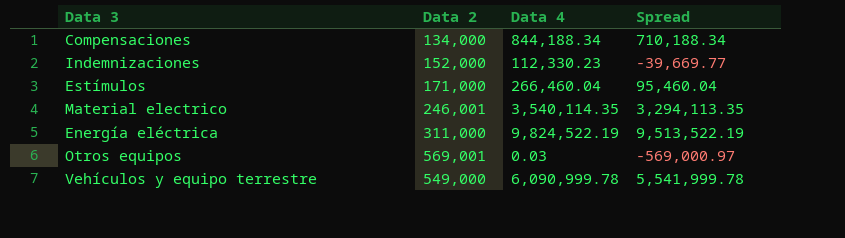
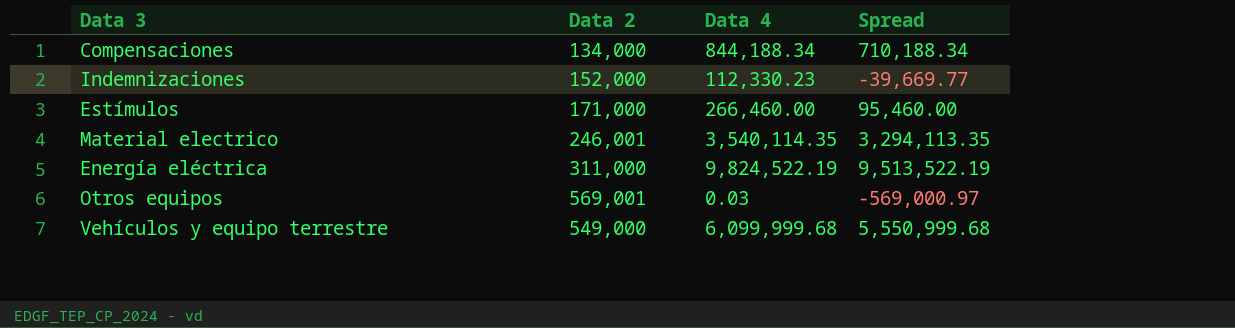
Estímulos | Data 4: 266,460.04 -> 266,460.00
Estímulos | Spread: 95,460.04 -> 95,460.00
Vehículos y equipo terrestre | Data 4: 6,090,999.78 -> 6,099,999.68
Vehículos y equipo terrestre | Spread: 5,541,999.78 -> 5,550,999.68

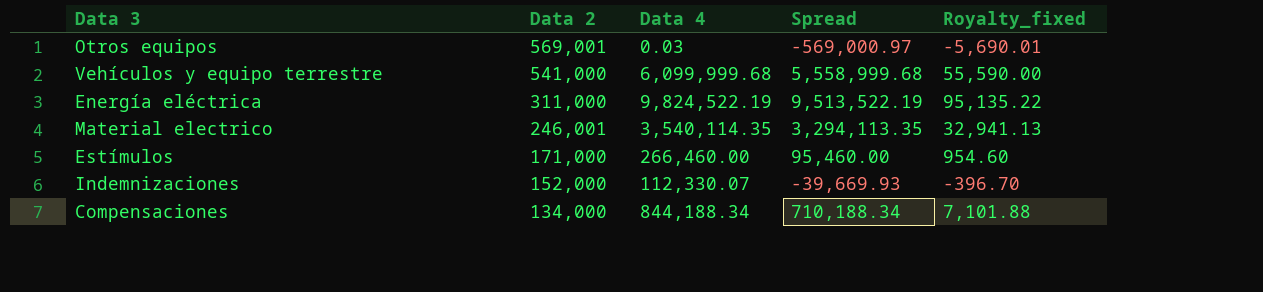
row order: none -> Data 2 descending
column Royalty_fixed | formula: none -> [Spread] * 0.01
Vehículos y equipo terrestre | Data 2: 549,000 -> 541,000
Vehículos y equipo terrestre | Spread: 5,550,999.68 -> 5,558,999.68
Indemnizaciones | Data 4: 112,330.23 -> 112,330.07
Indemnizaciones | Spread: -39,669.77 -> -39,669.93

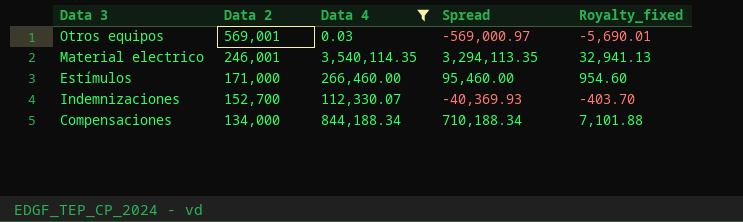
filter: none -> Data 4 <= 3,540,114.35
Indemnizaciones | Data 2: 152,000 -> 152,700
Indemnizaciones | Spread: -39,669.93 -> -40,369.93
Indemnizaciones | Royalty_fixed: -396.70 -> -403.70

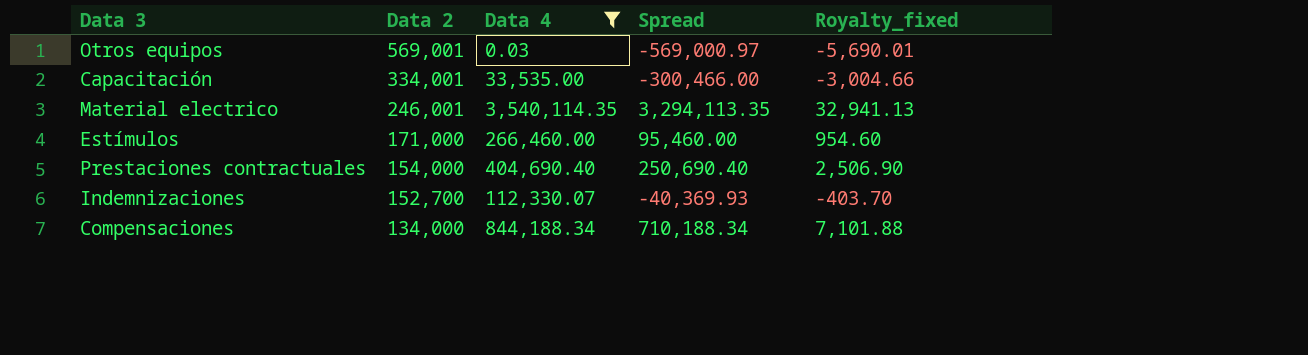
row Capacitación: none -> 334,001 | 33,535.00 | -300,466.00 | -3,004.66
row Prestaciones contractuales: none -> 154,000 | 404,690.40 | 250,690.40 | 2,506.90

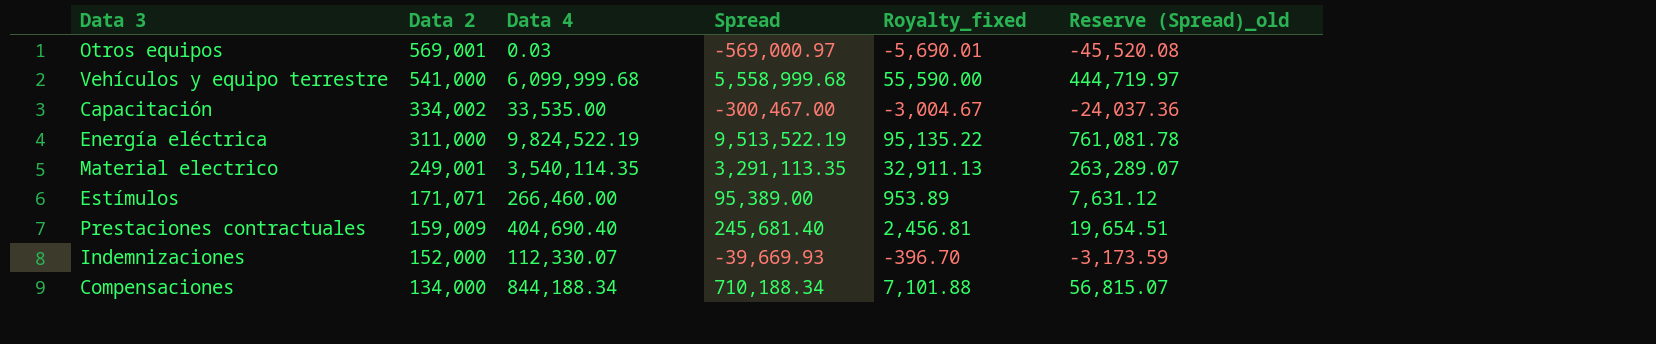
filter: Data 4 <= 3,540,114.35 -> none
column Reserve (Spread)_old | formula: none -> [Spread] * 0.08
Capacitación | Data 2: 334,001 -> 334,002
Capacitación | Spread: -300,466.00 -> -300,467.00
Capacitación | Royalty_fixed: -3,004.66 -> -3,004.67
Material electrico | Data 2: 246,001 -> 249,001
Material electrico | Spread: 3,294,113.35 -> 3,291,113.35
Material electrico | Royalty_fixed: 32,941.13 -> 32,911.13
Estímulos | Data 2: 171,000 -> 171,071
Estímulos | Spread: 95,460.00 -> 95,389.00
Estímulos | Royalty_fixed: 954.60 -> 953.89
Prestaciones contractuales | Data 2: 154,000 -> 159,009
Prestaciones contractuales | Spread: 250,690.40 -> 245,681.40
Prestaciones contractuales | Royalty_fixed: 2,506.90 -> 2,456.81
Indemnizaciones | Data 2: 152,700 -> 152,000
Indemnizaciones | Spread: -40,369.93 -> -39,669.93
Indemnizaciones | Royalty_fixed: -403.70 -> -396.70

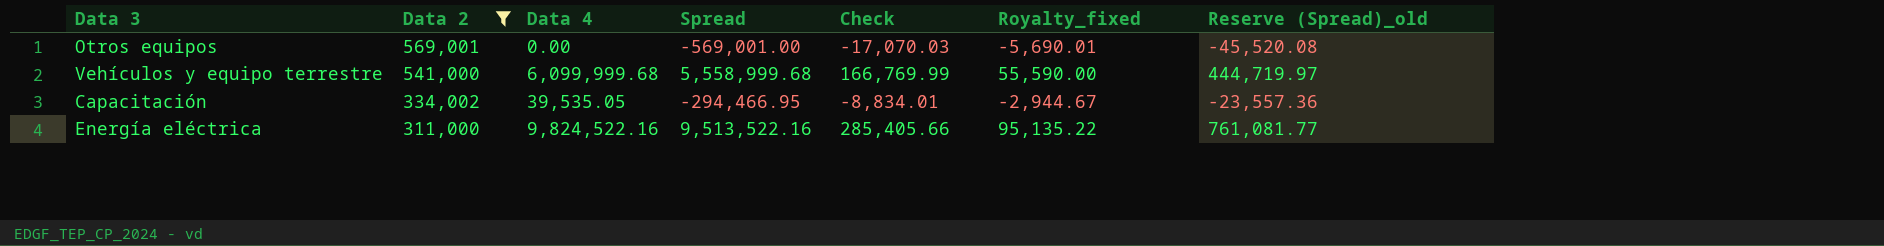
filter: none -> Data 2 >= 311,000
column Check | formula: none -> [Spread] * 0.03
Otros equipos | Data 4: 0.03 -> 0.00
Otros equipos | Spread: -569,000.97 -> -569,001.00
Capacitación | Data 4: 33,535.00 -> 39,535.05
Capacitación | Spread: -300,467.00 -> -294,466.95
Capacitación | Royalty_fixed: -3,004.67 -> -2,944.67
Capacitación | Reserve (Spread)_old: -24,037.36 -> -23,557.36
Energía eléctrica | Data 4: 9,824,522.19 -> 9,824,522.16
Energía eléctrica | Spread: 9,513,522.19 -> 9,513,522.16
Energía eléctrica | Reserve (Spread)_old: 761,081.78 -> 761,081.77

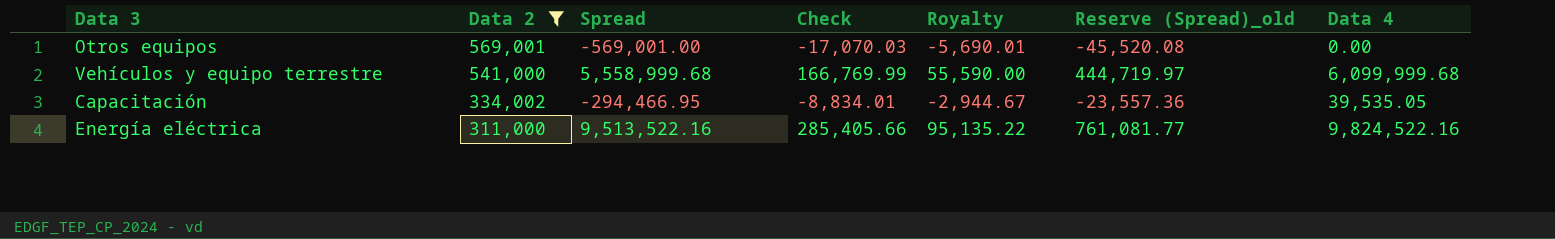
column name: Royalty_fixed -> Royalty
column Data 4 | position: 3 -> 7

